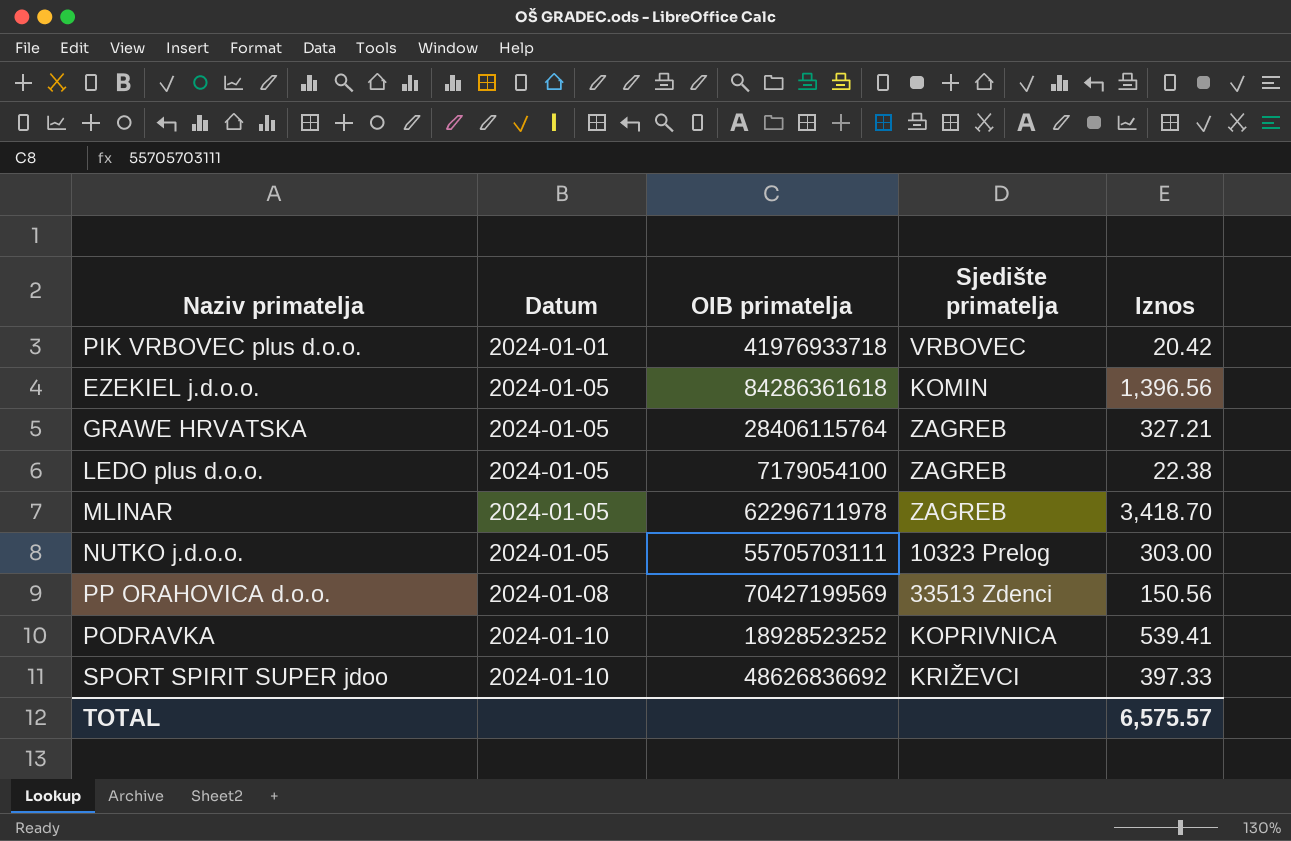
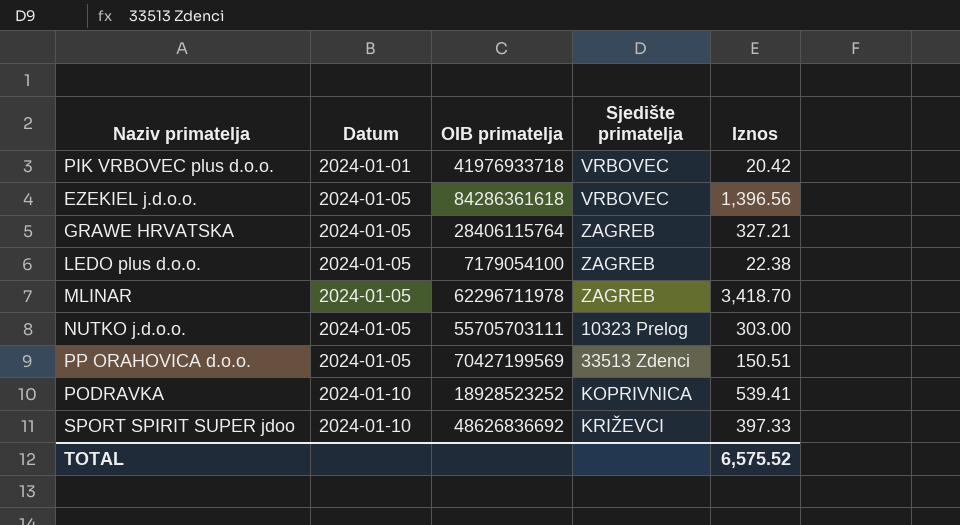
EZEKIEL j.d.o.o. | Sjedište primatelja: KOMIN -> VRBOVEC
PP ORAHOVICA d.o.o. | Datum: 2024-01-08 -> 2024-01-05
PP ORAHOVICA d.o.o. | Iznos: 150.56 -> 150.51
TOTAL | Iznos: 6,575.57 -> 6,575.52

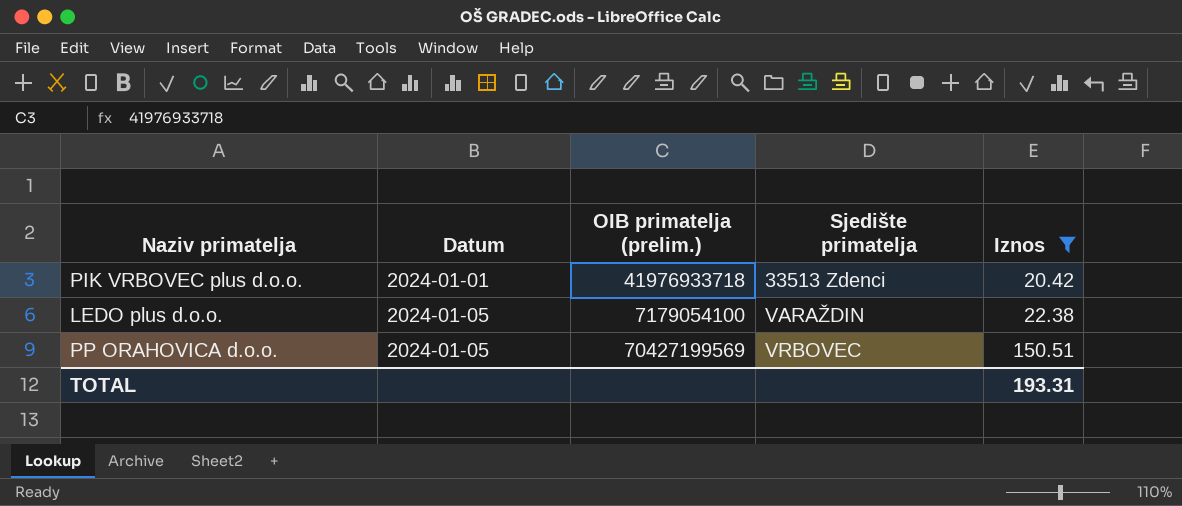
filter: none -> Iznos <= 150.51
column name: OIB primatelja -> OIB primatelja (prelim.)
PIK VRBOVEC plus d.o.o. | Sjedište primatelja: VRBOVEC -> 33513 Zdenci
LEDO plus d.o.o. | Sjedište primatelja: ZAGREB -> VARAŽDIN
PP ORAHOVICA d.o.o. | Sjedište primatelja: 33513 Zdenci -> VRBOVEC
TOTAL | Iznos: 6,575.52 -> 193.31

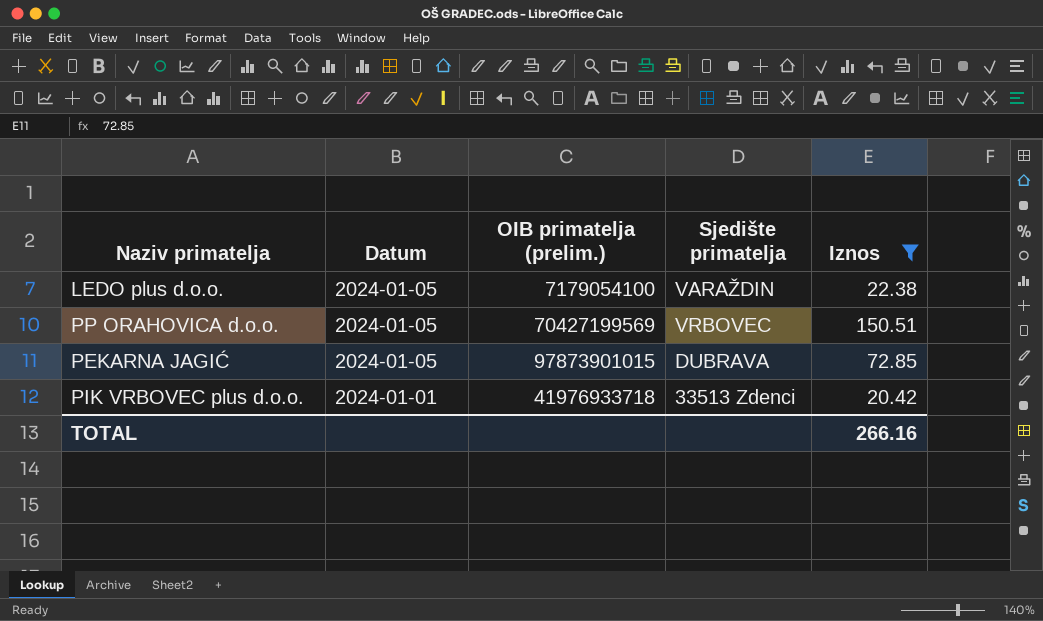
row order: Datum ascending -> Datum descending
row PEKARNA JAGIĆ: none -> 2024-01-05 | 97873901015 | DUBRAVA | 72.85
TOTAL | Iznos: 193.31 -> 266.16

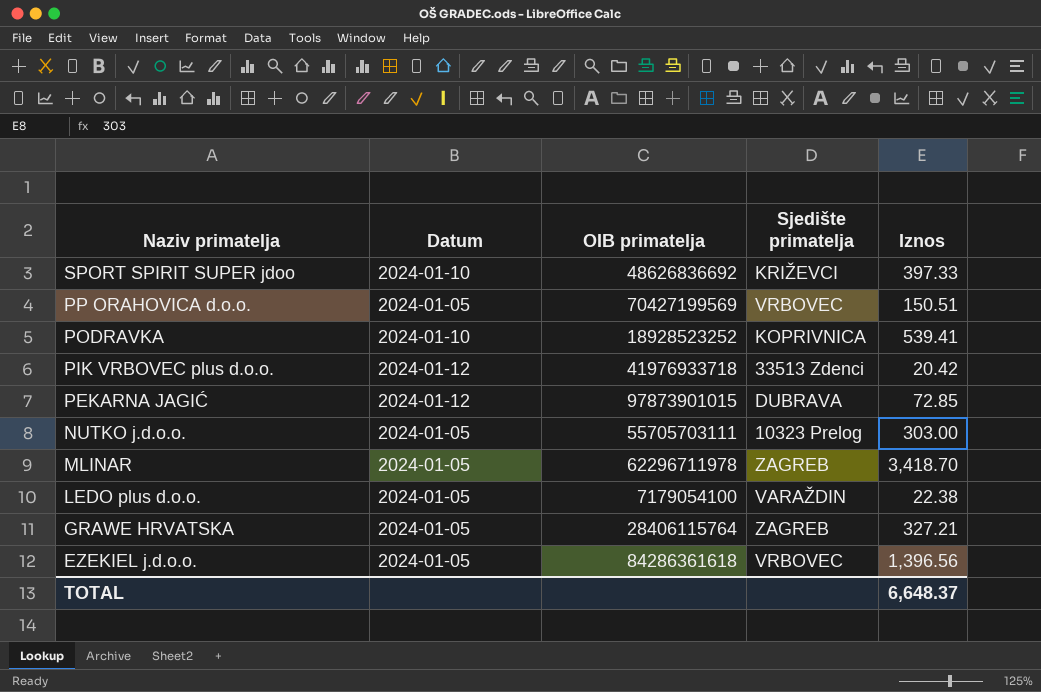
filter: Iznos <= 150.51 -> none
row order: Datum descending -> Naziv primatelja descending
column name: OIB primatelja (prelim.) -> OIB primatelja
PIK VRBOVEC plus d.o.o. | Datum: 2024-01-01 -> 2024-01-12
PEKARNA JAGIĆ | Datum: 2024-01-05 -> 2024-01-12
TOTAL | Iznos: 266.16 -> 6,648.37

